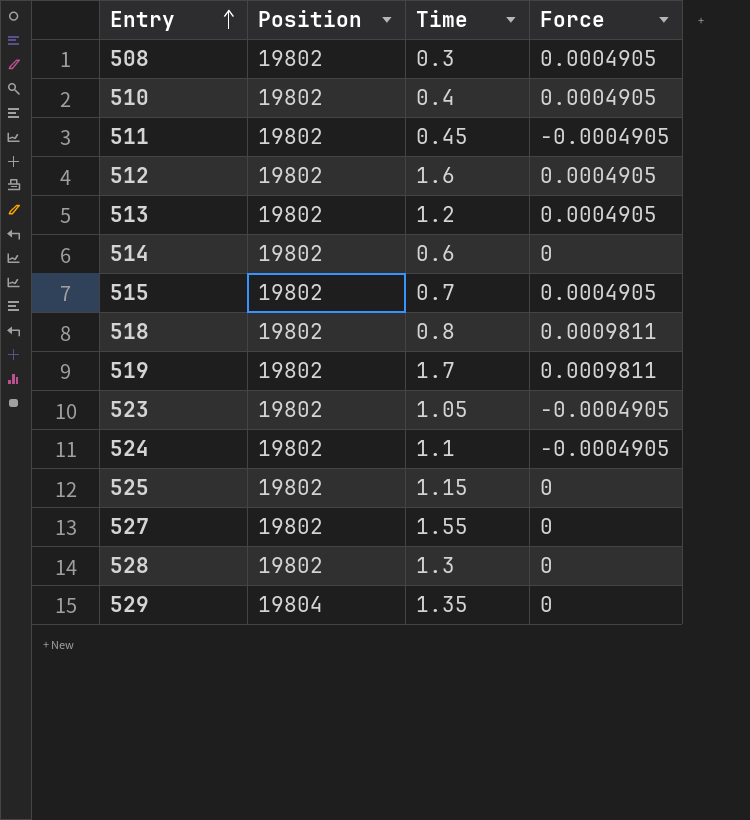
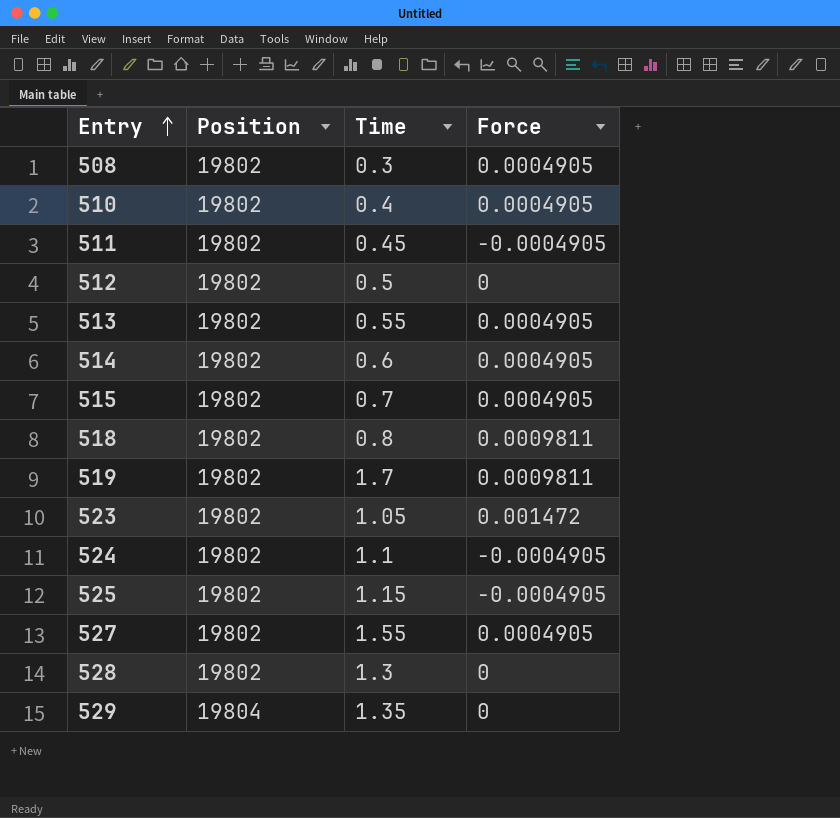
512 | Time: 1.6 -> 0.5
512 | Force: 0.0004905 -> 0
513 | Time: 1.2 -> 0.55
514 | Force: 0 -> 0.0004905
523 | Force: -0.0004905 -> 0.001472
525 | Force: 0 -> -0.0004905
527 | Force: 0 -> 0.0004905

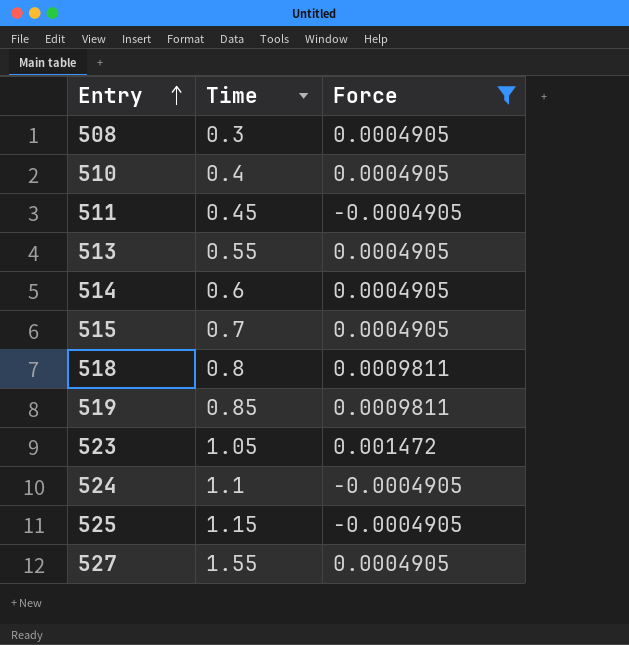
filter: none -> Force != 0
column Position | position: 2 -> none
519 | Time: 1.7 -> 0.85

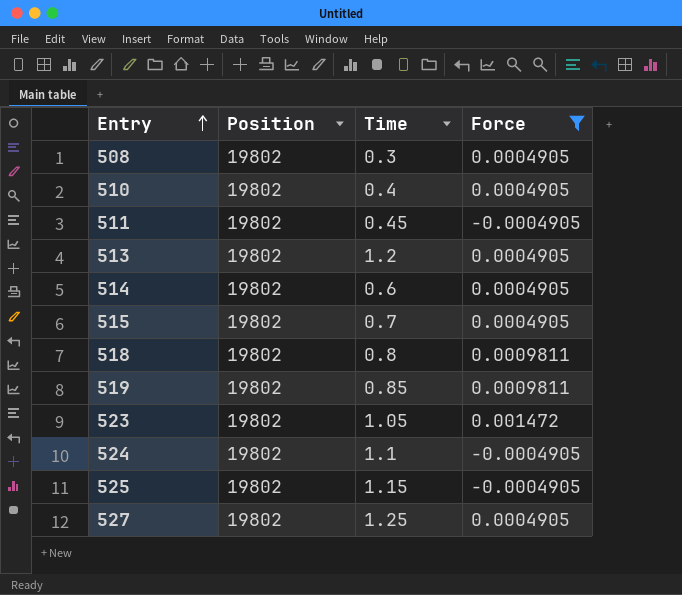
column Position | position: none -> 2
513 | Time: 0.55 -> 1.2
527 | Time: 1.55 -> 1.25

